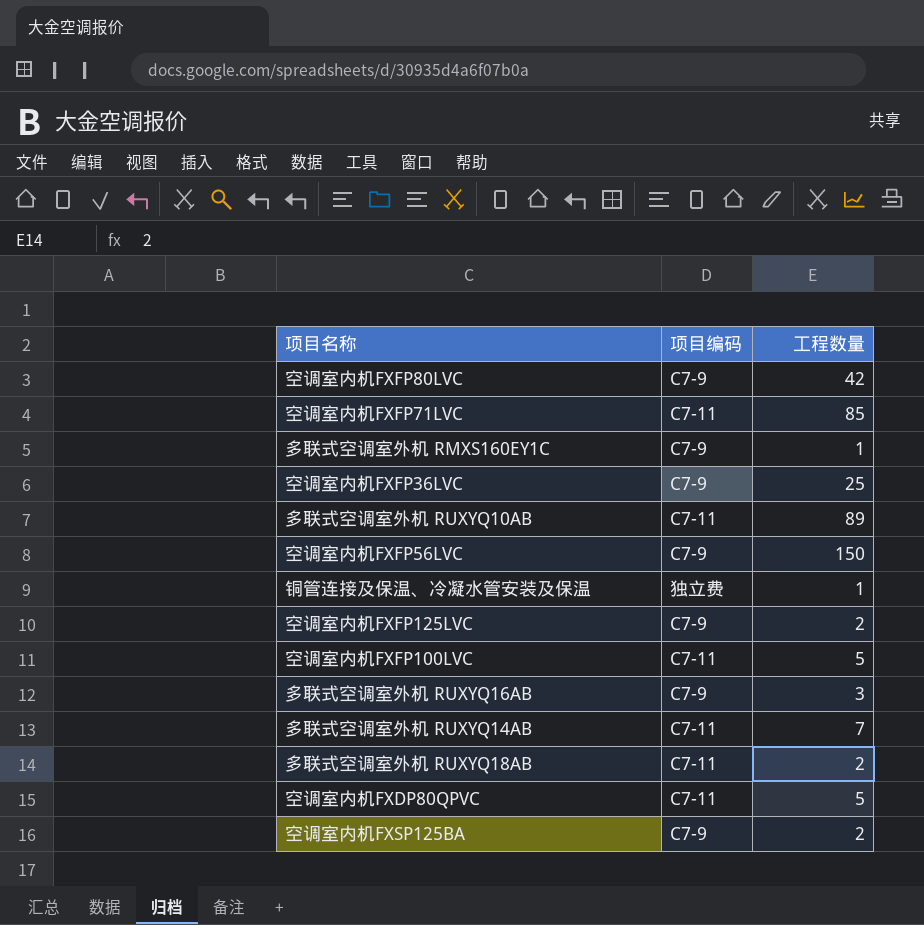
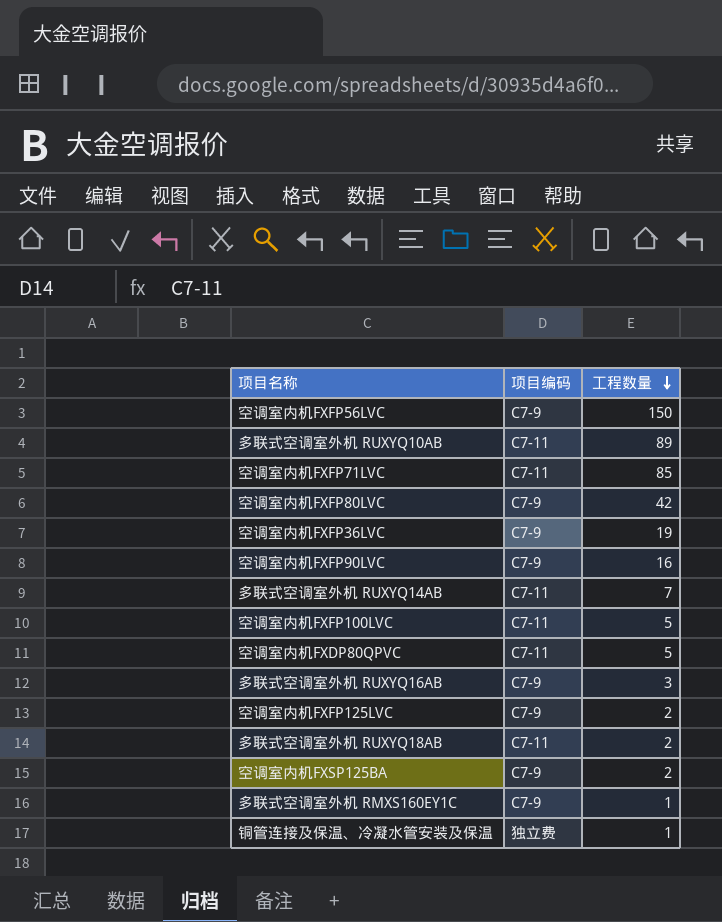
row order: none -> 工程数量 descending
空调室内机FXFP36LVC | 工程数量: 25 -> 19
row 空调室内机FXFP90LVC: none -> C7-9 | 16

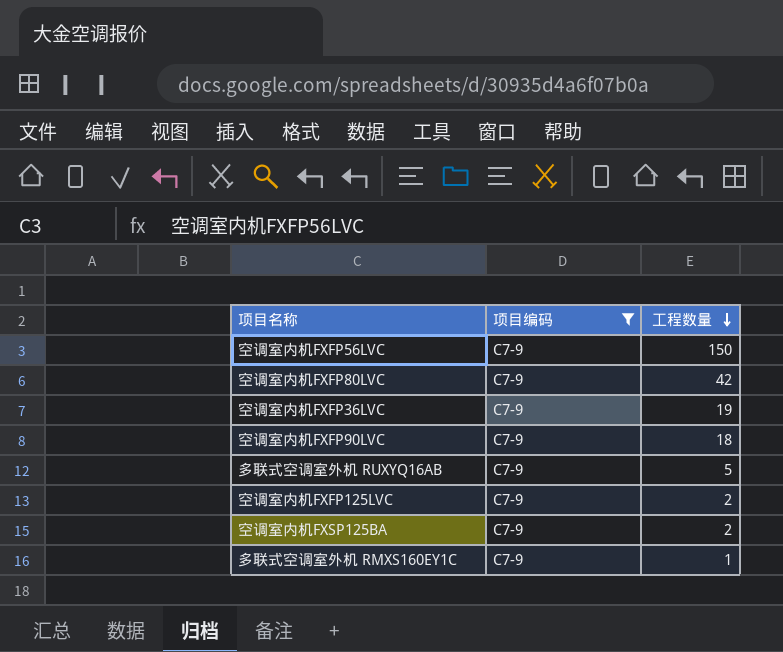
filter: none -> 项目编码 = C7-9
空调室内机FXFP90LVC | 工程数量: 16 -> 18
多联式空调室外机 RUXYQ16AB | 工程数量: 3 -> 5

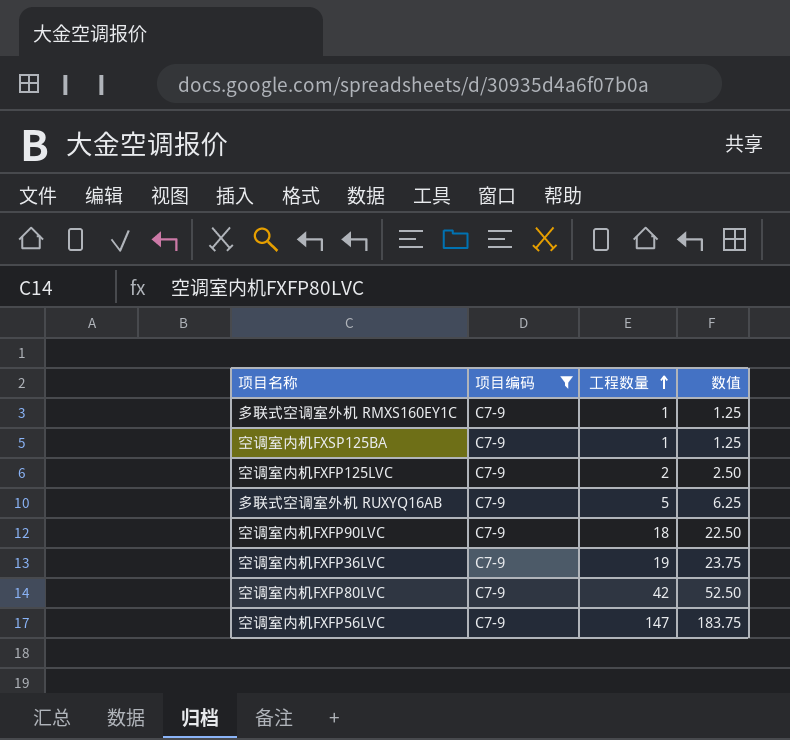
row order: 工程数量 descending -> 工程数量 ascending
column 数值 | formula: none -> [工程数量] * 1.25
空调室内机FXSP125BA | 工程数量: 2 -> 1
空调室内机FXFP56LVC | 工程数量: 150 -> 147

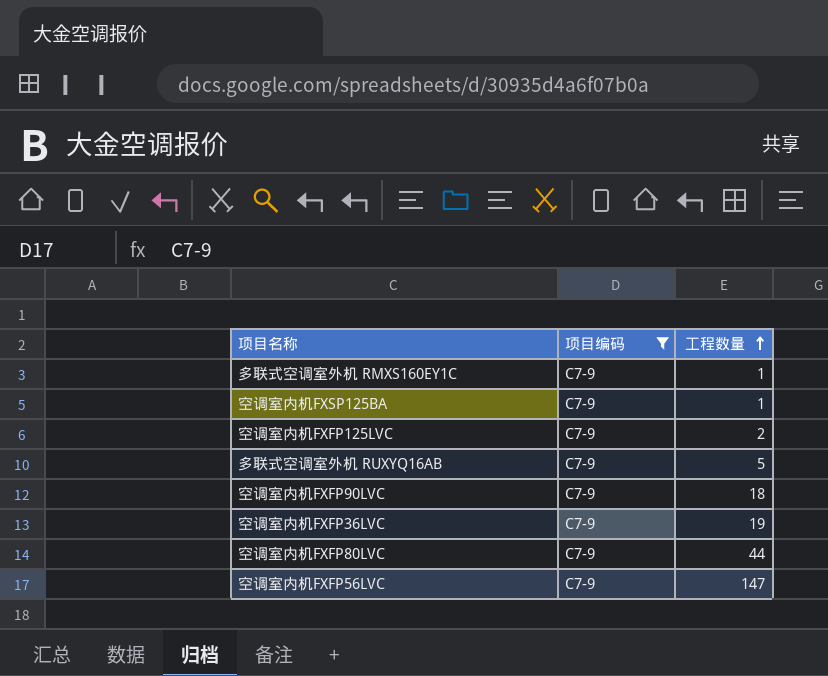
column 数值 | formula: [工程数量] * 1.25 -> none
空调室内机FXFP80LVC | 工程数量: 42 -> 44

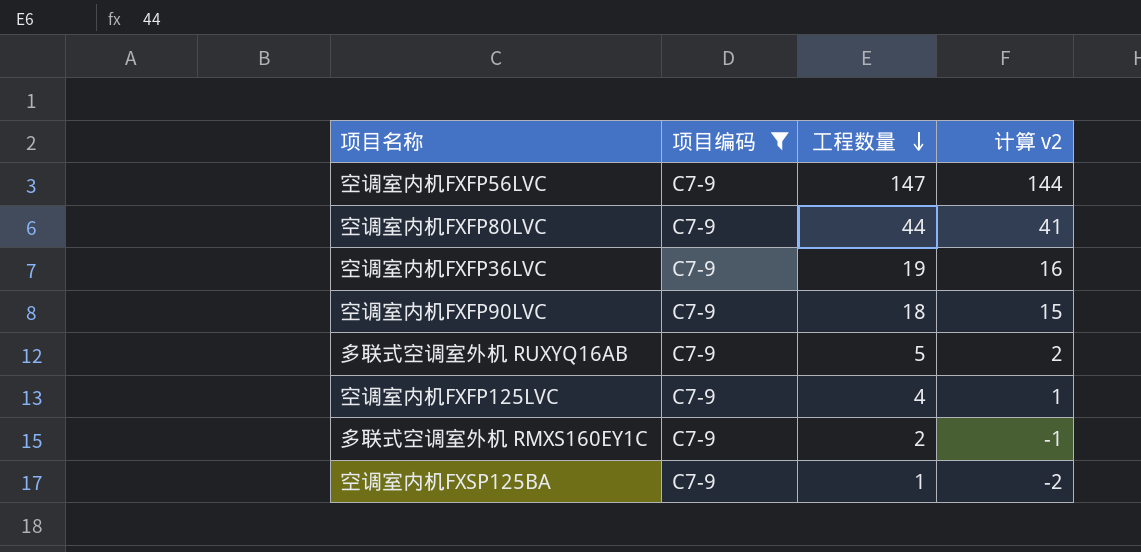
row order: 工程数量 ascending -> 工程数量 descending
column 计算 v2 | formula: none -> [工程数量] - 3
空调室内机FXFP125LVC | 工程数量: 2 -> 4
多联式空调室外机 RMXS160EY1C | 工程数量: 1 -> 2

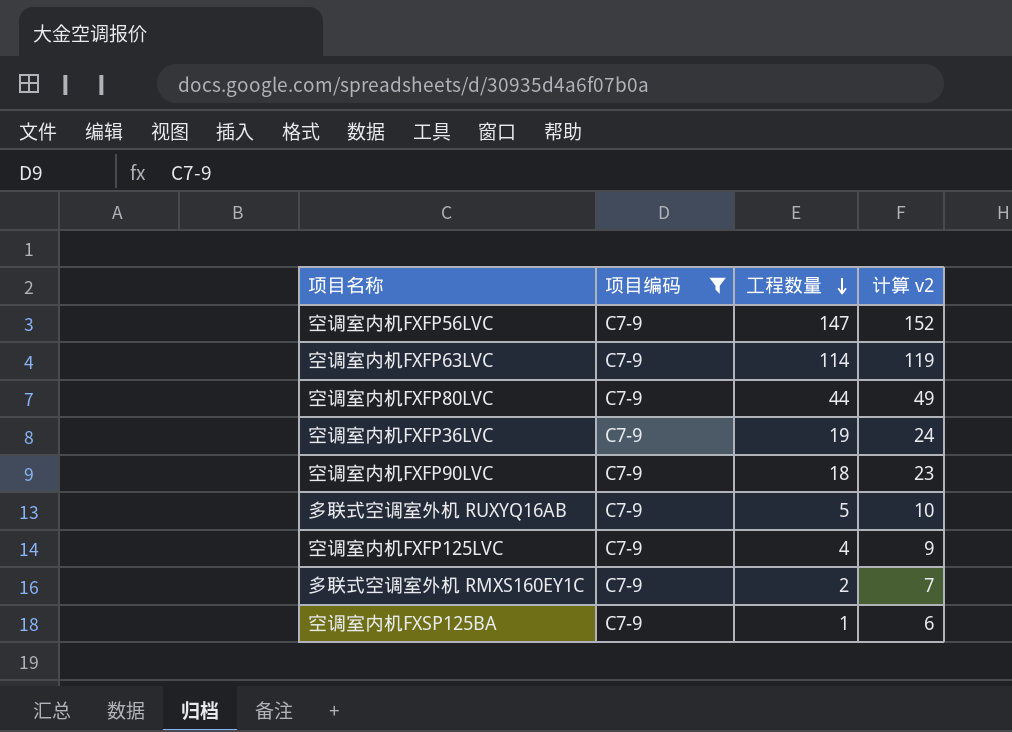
column 计算 v2 | formula: [工程数量] - 3 -> [工程数量] + 5
row 空调室内机FXFP63LVC: none -> C7-9 | 114 | 119

